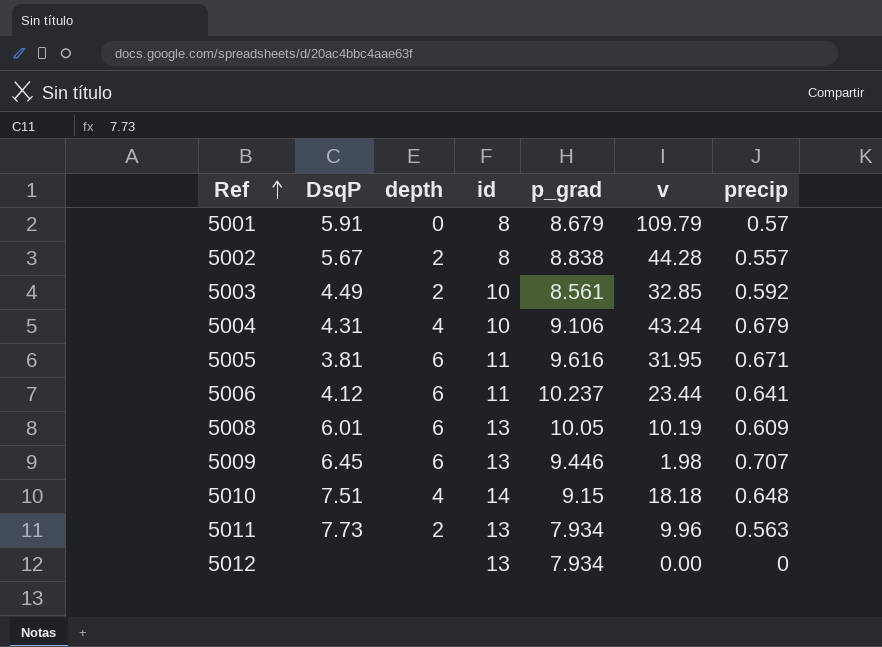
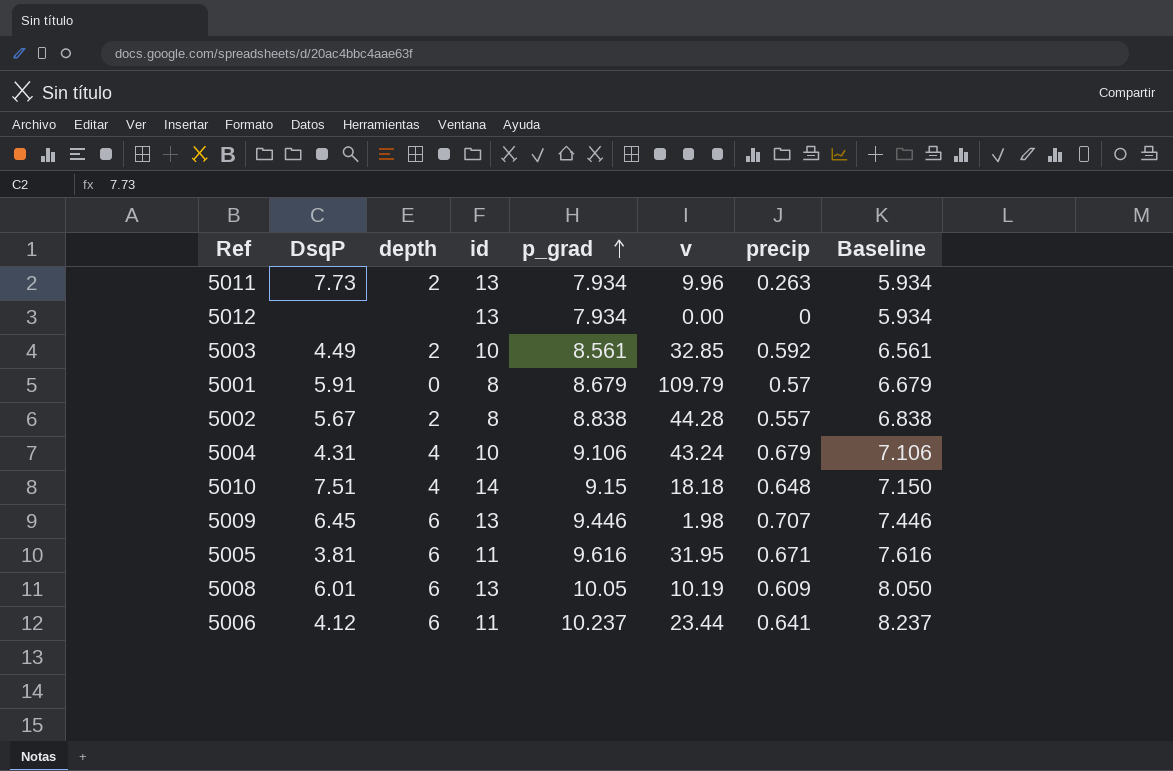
row order: Ref ascending -> p_grad ascending
column Baseline | formula: none -> [p_grad] - 2
5011 | precip: 0.563 -> 0.263

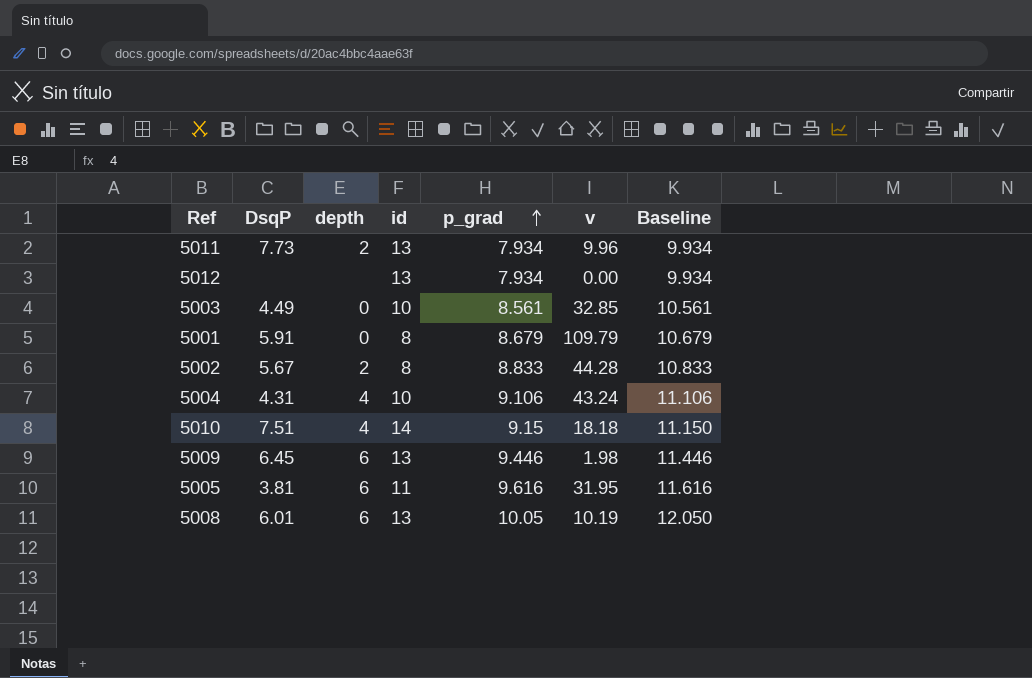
column precip | position: 7 -> none
column Baseline | formula: [p_grad] - 2 -> [p_grad] + 2
row 5006: 4.12 | 6 | 11 | 10.237 | 23.44 | 0.641 | 8.237 -> none
5003 | depth: 2 -> 0
5002 | p_grad: 8.838 -> 8.833

